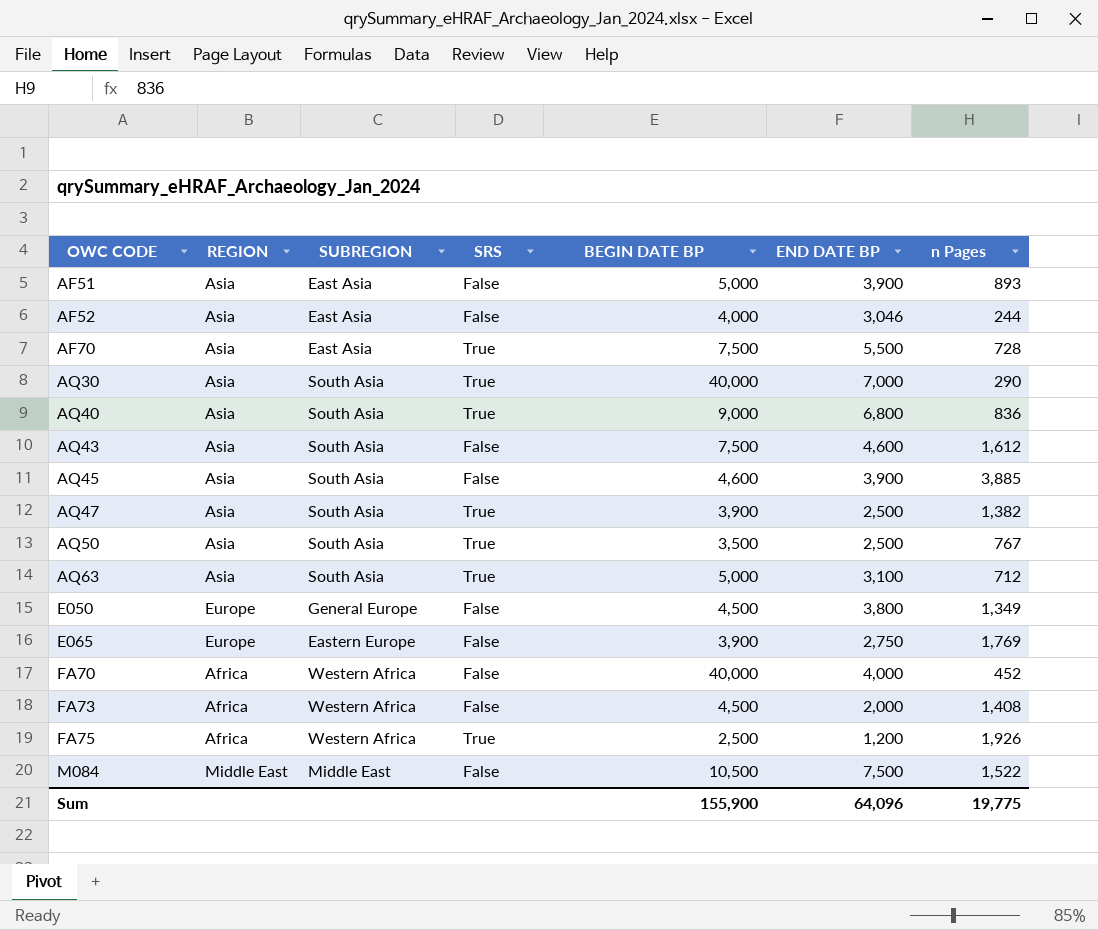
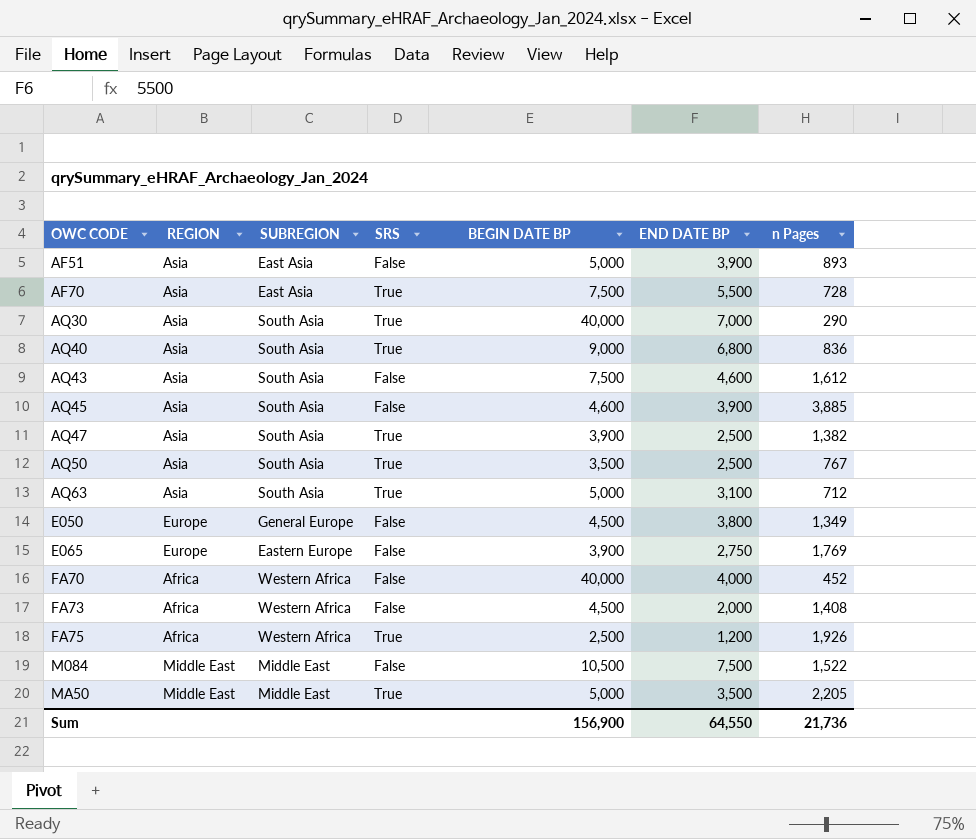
row AF52: Asia | East Asia | False | 4,000 | 3,046 | 244 -> none
row MA50: none -> Middle East | Middle East | True | 5,000 | 3,500 | 2,205
Sum | BEGIN DATE BP: 155,900 -> 156,900
Sum | END DATE BP: 64,096 -> 64,550
Sum | n Pages: 19,775 -> 21,736

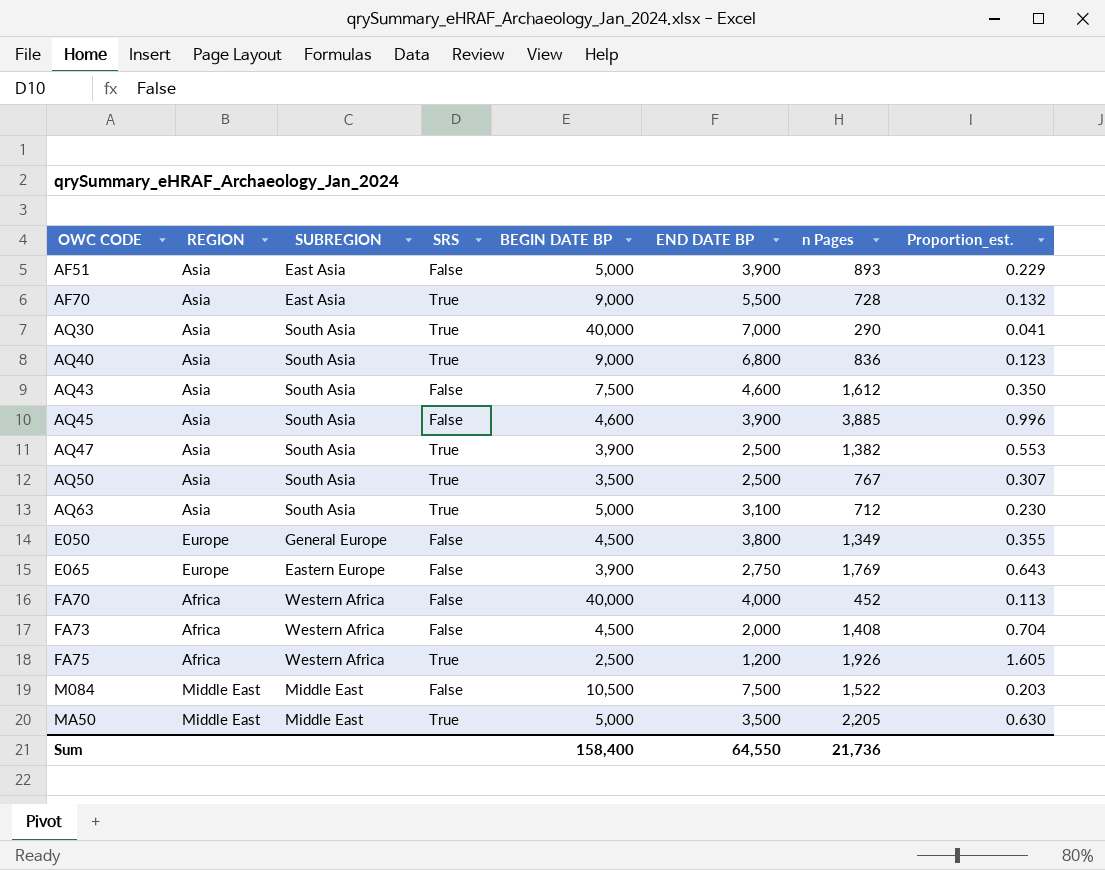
column Proportion_est. | formula: none -> [n Pages] / [END DATE BP]
AF70 | BEGIN DATE BP: 7,500 -> 9,000
Sum | BEGIN DATE BP: 156,900 -> 158,400

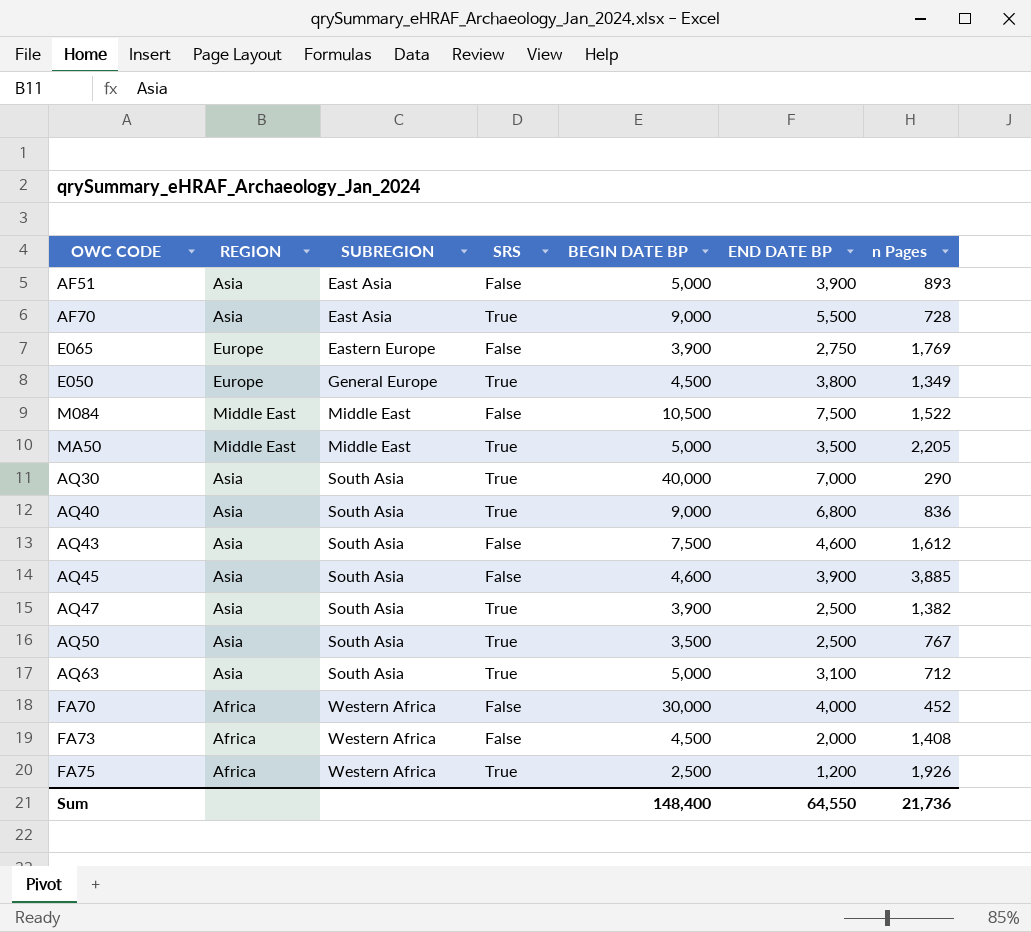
row order: OWC CODE ascending -> SUBREGION ascending
column Proportion_est. | formula: [n Pages] / [END DATE BP] -> none
E050 | SRS: False -> True
FA70 | BEGIN DATE BP: 40,000 -> 30,000
Sum | BEGIN DATE BP: 158,400 -> 148,400

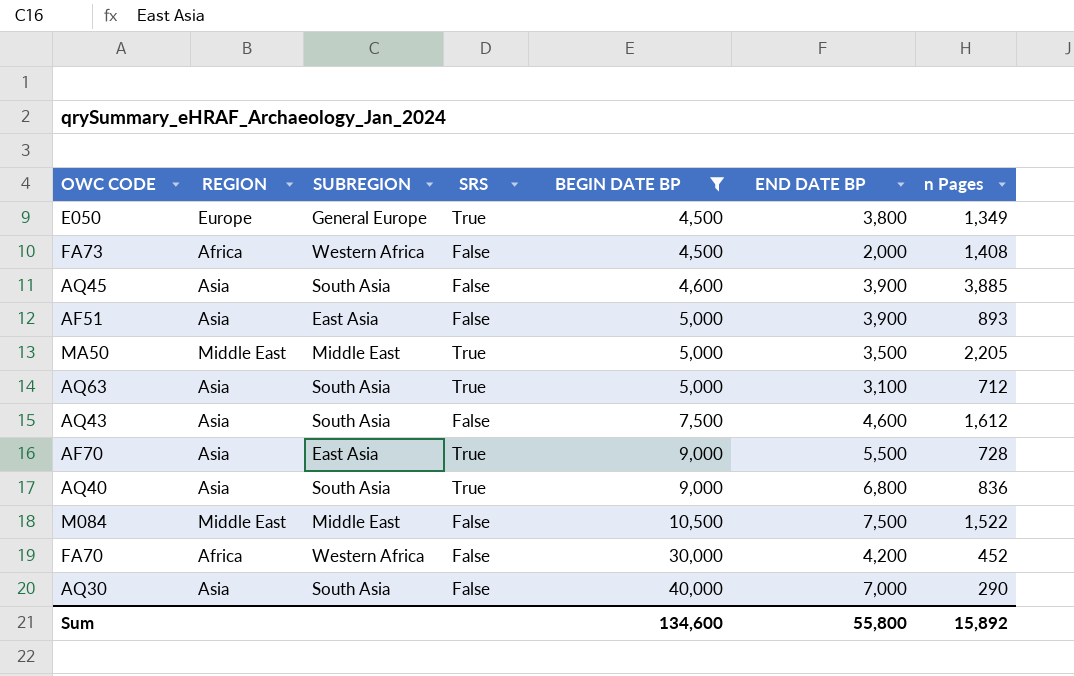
filter: none -> BEGIN DATE BP >= 4,500
row order: SUBREGION ascending -> BEGIN DATE BP ascending
FA70 | END DATE BP: 4,000 -> 4,200
AQ30 | SRS: True -> False
Sum | BEGIN DATE BP: 148,400 -> 134,600
Sum | END DATE BP: 64,550 -> 55,800
Sum | n Pages: 21,736 -> 15,892

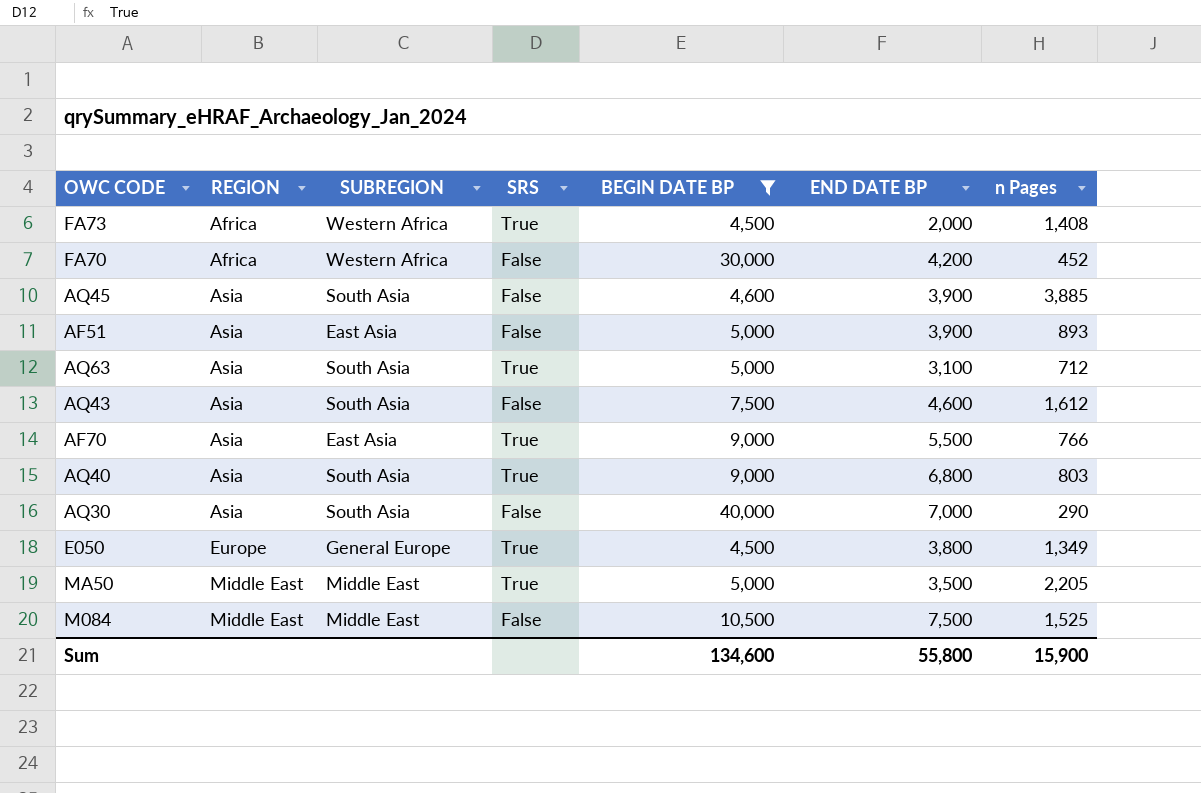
row order: BEGIN DATE BP ascending -> REGION ascending
FA73 | SRS: False -> True
AF70 | n Pages: 728 -> 766
AQ40 | n Pages: 836 -> 803
M084 | n Pages: 1,522 -> 1,525
Sum | n Pages: 15,892 -> 15,900

